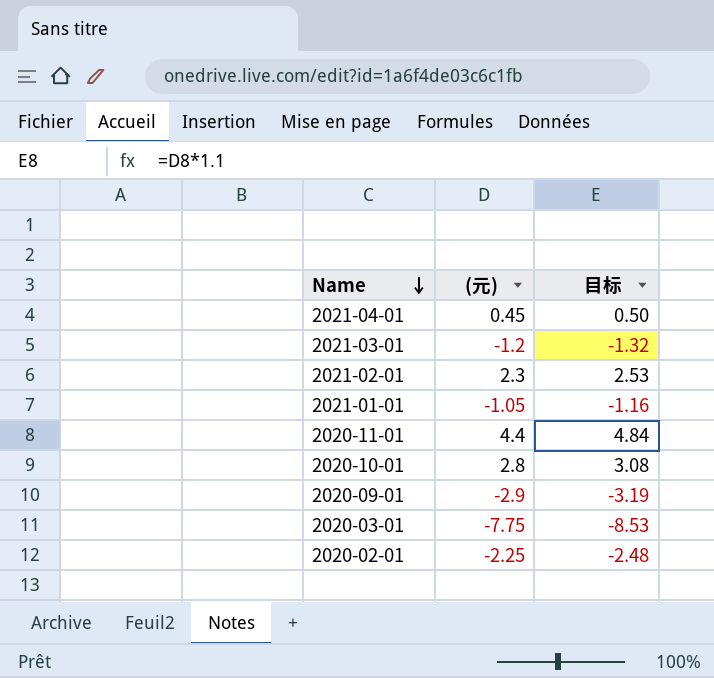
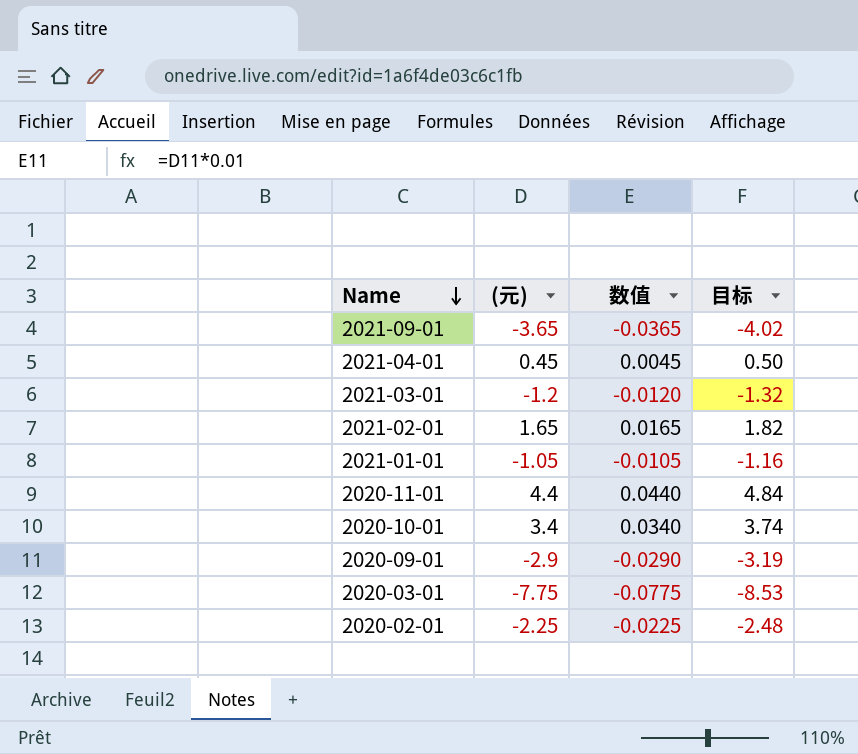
column 数值 | formula: none -> [(元)] * 0.01
row 2021-09-01: none -> -3.65 | -0.0365 | -4.02
2021-02-01 | (元): 2.3 -> 1.65
2021-02-01 | 目标: 2.53 -> 1.82
2020-10-01 | (元): 2.8 -> 3.4
2020-10-01 | 目标: 3.08 -> 3.74

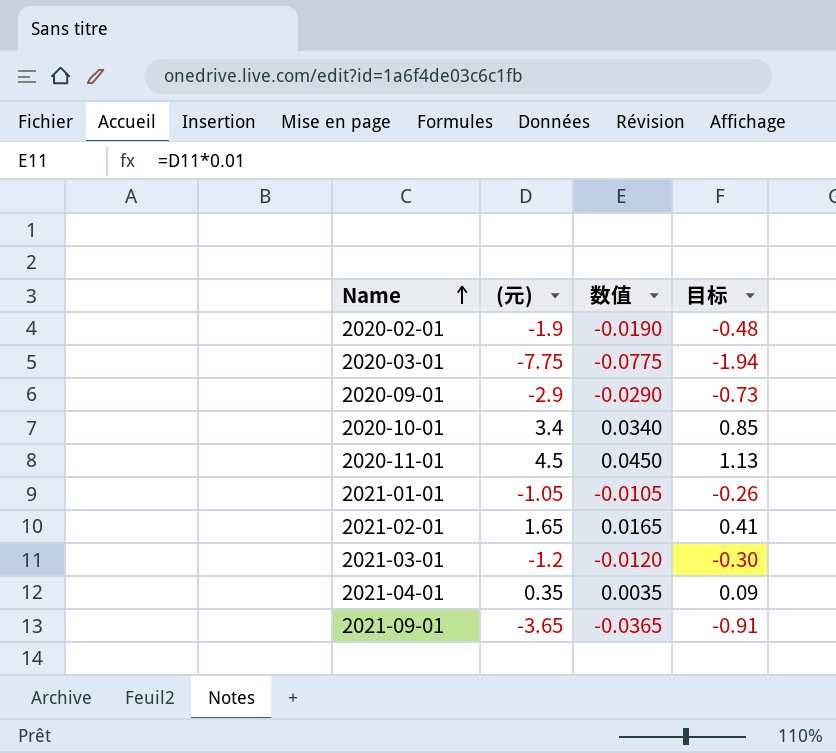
row order: Name descending -> Name ascending
column 目标 | formula: [(元)] * 1.1 -> [(元)] * 0.25
2020-02-01 | (元): -2.25 -> -1.9
2020-02-01 | 数值: -0.0225 -> -0.0190
2020-11-01 | (元): 4.4 -> 4.5
2020-11-01 | 数值: 0.0440 -> 0.0450
2021-04-01 | (元): 0.45 -> 0.35
2021-04-01 | 数值: 0.0045 -> 0.0035

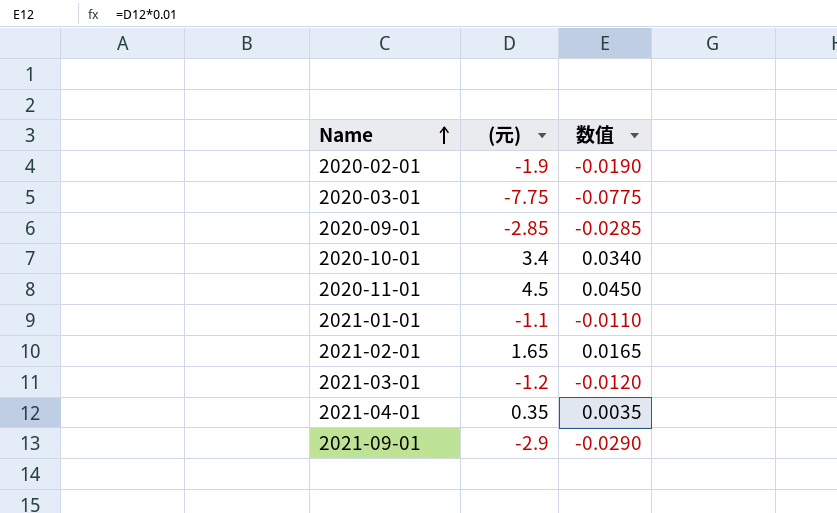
column 目标 | formula: [(元)] * 0.25 -> none
2020-09-01 | (元): -2.9 -> -2.85
2020-09-01 | 数值: -0.0290 -> -0.0285
2021-01-01 | (元): -1.05 -> -1.1
2021-01-01 | 数值: -0.0105 -> -0.0110
2021-09-01 | (元): -3.65 -> -2.9
2021-09-01 | 数值: -0.0365 -> -0.0290

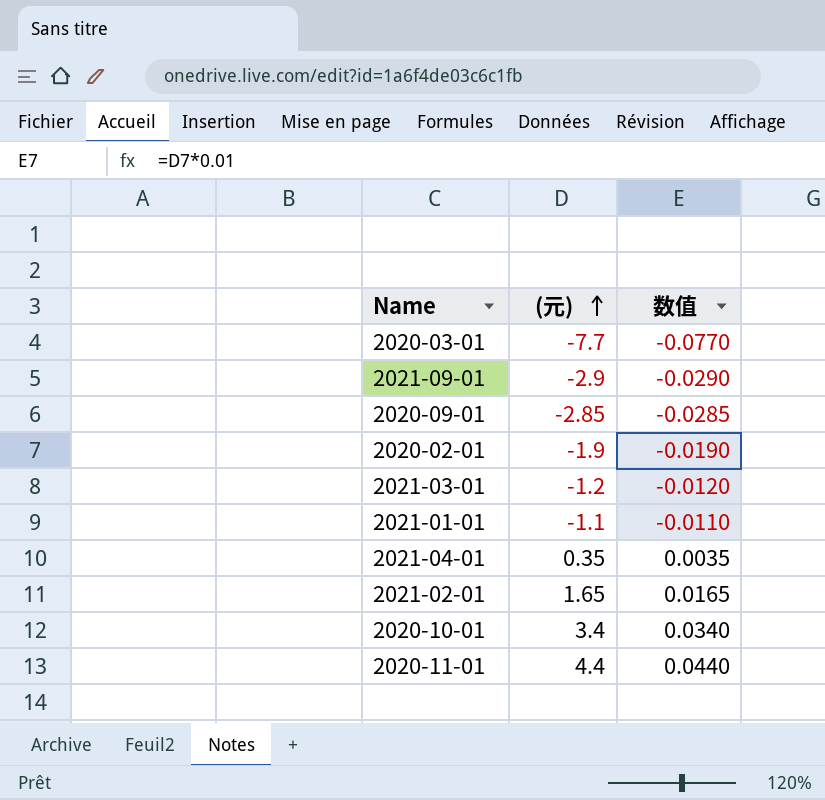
row order: Name ascending -> (元) ascending
2020-03-01 | (元): -7.75 -> -7.7
2020-03-01 | 数值: -0.0775 -> -0.0770
2020-11-01 | (元): 4.5 -> 4.4
2020-11-01 | 数值: 0.0450 -> 0.0440

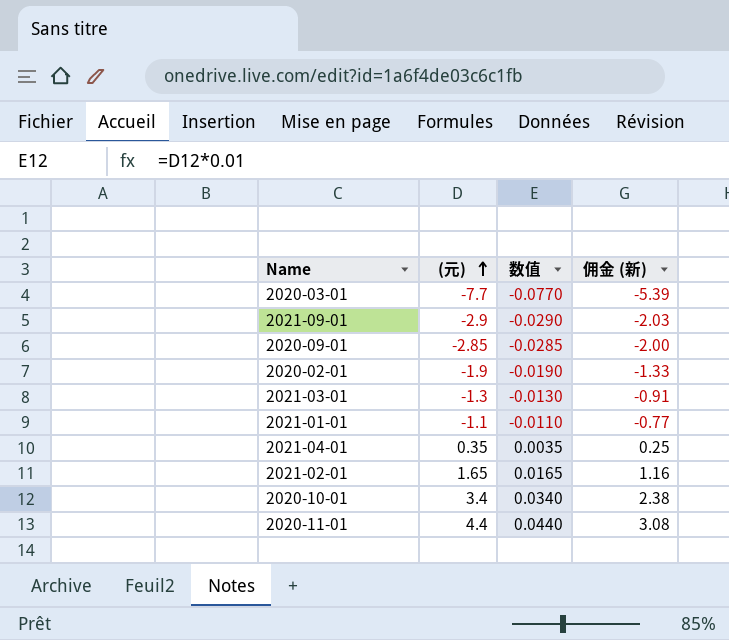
column 佣金 (新) | formula: none -> [(元)] * 0.7
2021-03-01 | (元): -1.2 -> -1.3
2021-03-01 | 数值: -0.0120 -> -0.0130

